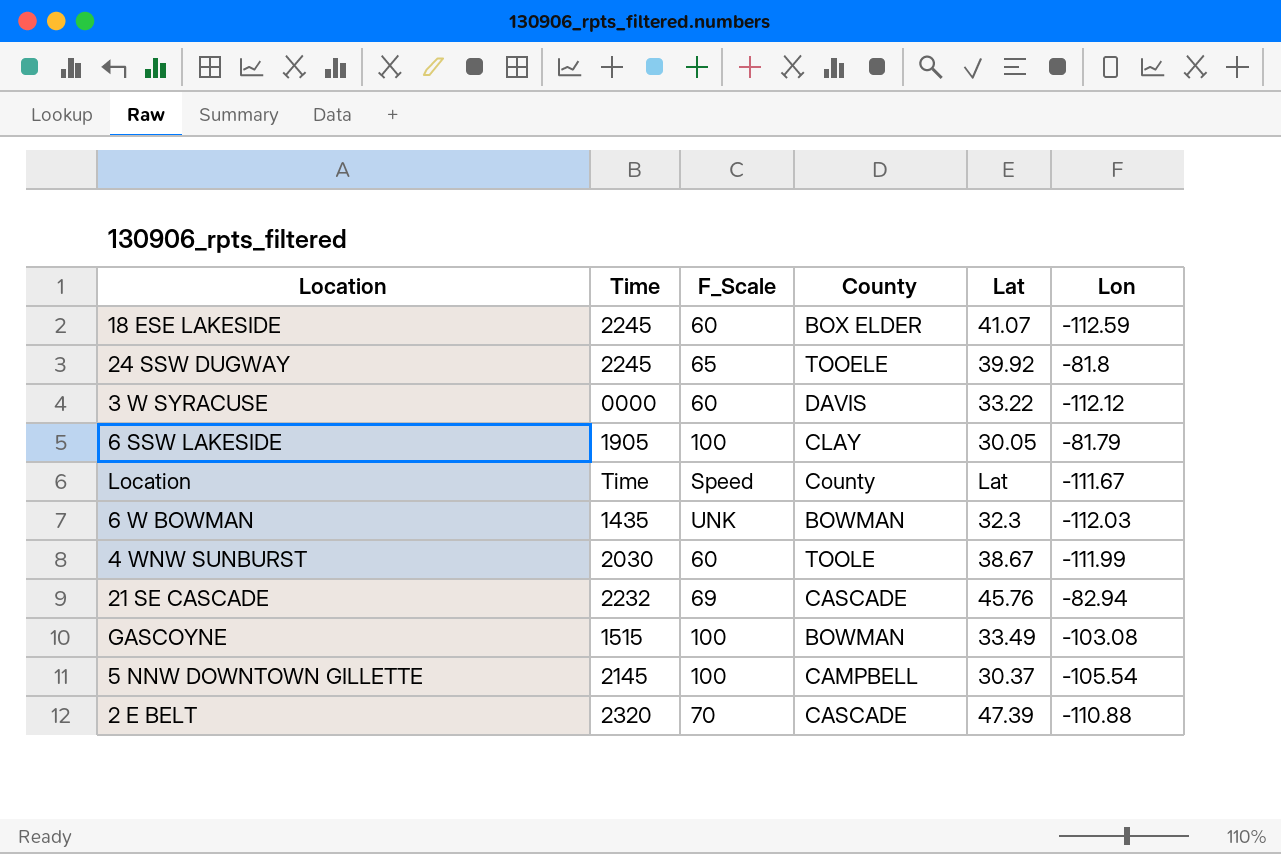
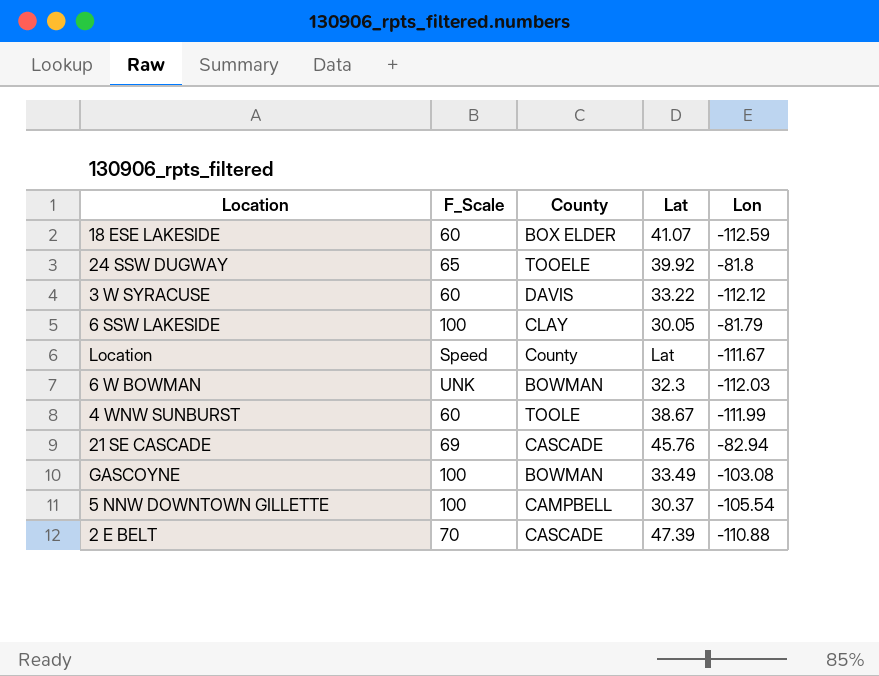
column Time | position: 2 -> none

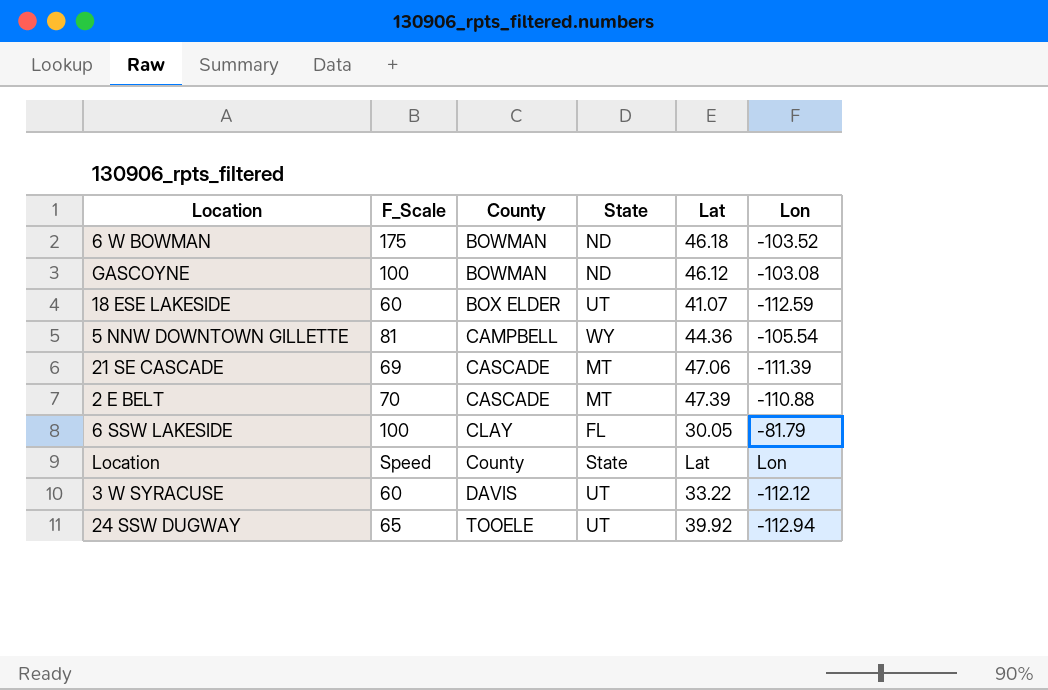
row order: none -> County ascending
column State | position: none -> 4
row 4 WNW SUNBURST: 60 | TOOLE | 38.67 | -111.99 -> none
6 W BOWMAN | F_Scale: UNK -> 175
6 W BOWMAN | Lat: 32.3 -> 46.18
6 W BOWMAN | Lon: -112.03 -> -103.52
GASCOYNE | Lat: 33.49 -> 46.12
5 NNW DOWNTOWN GILLETTE | F_Scale: 100 -> 81
5 NNW DOWNTOWN GILLETTE | Lat: 30.37 -> 44.36
21 SE CASCADE | Lat: 45.76 -> 47.06
21 SE CASCADE | Lon: -82.94 -> -111.39
Location | Lon: -111.67 -> Lon
24 SSW DUGWAY | Lon: -81.8 -> -112.94

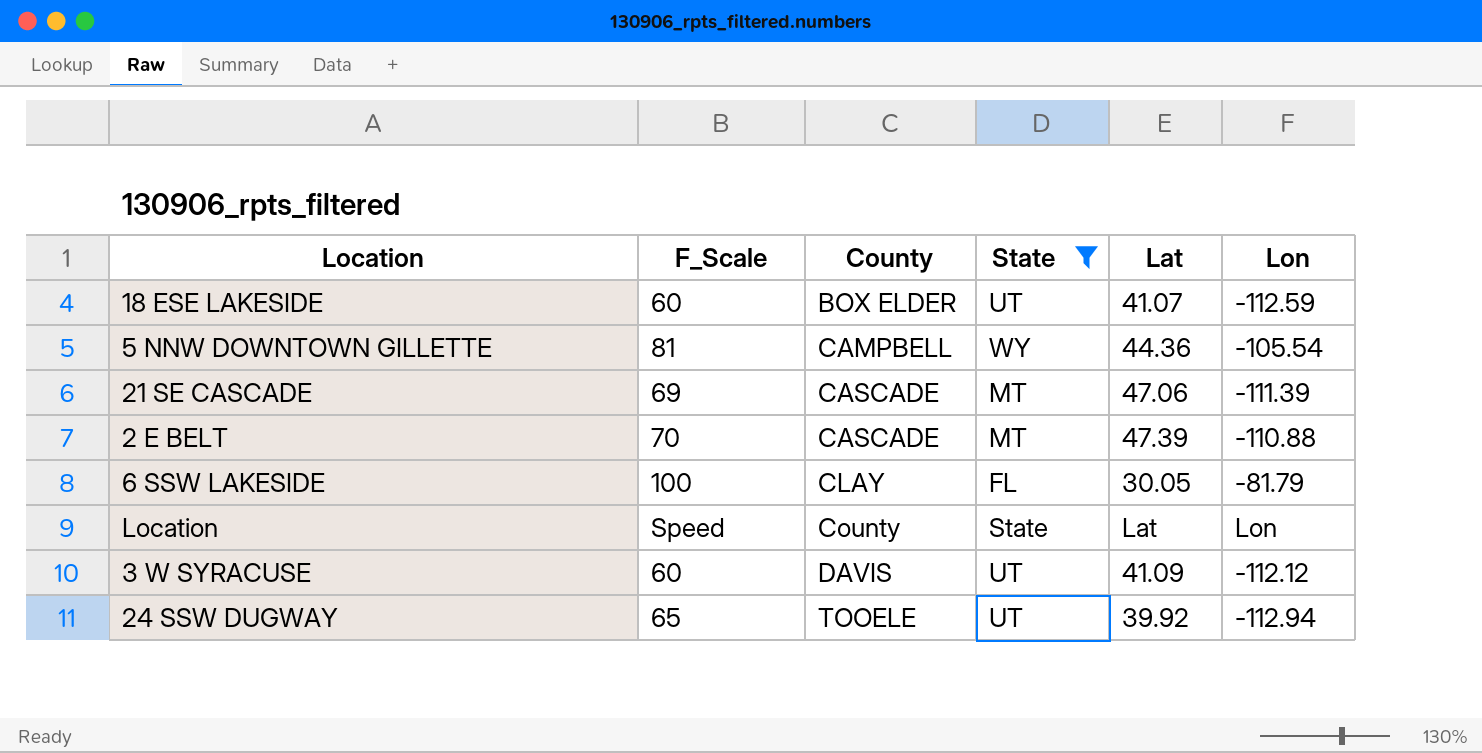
filter: none -> State != ND
3 W SYRACUSE | Lat: 33.22 -> 41.09

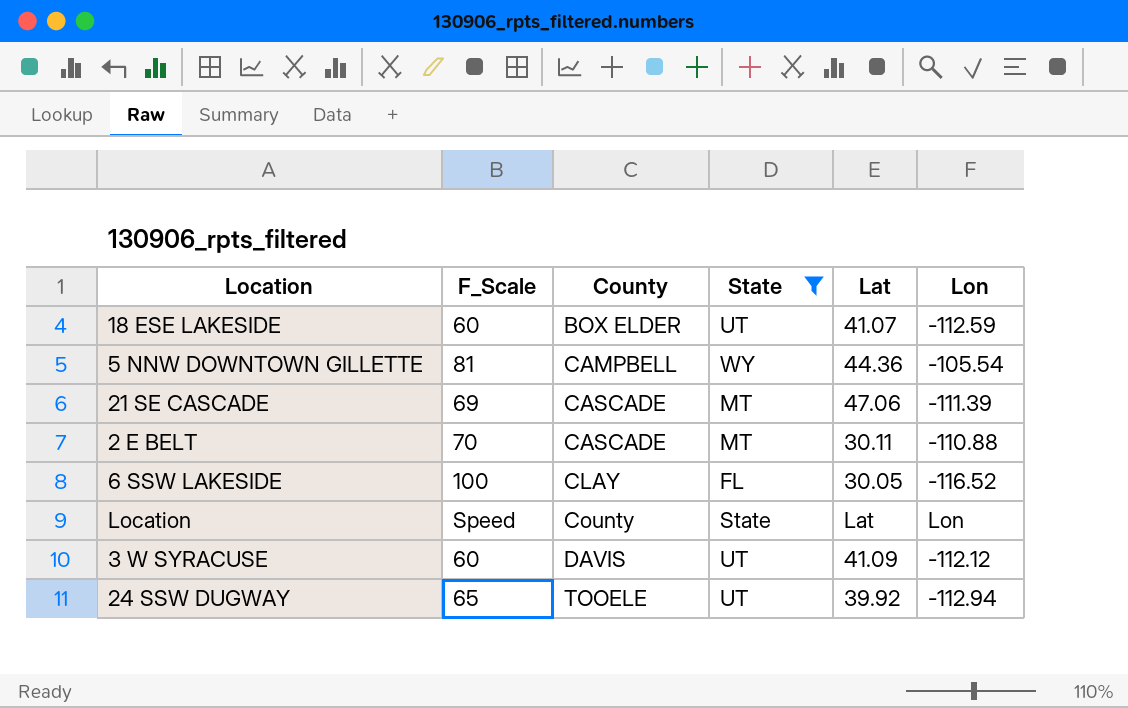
2 E BELT | Lat: 47.39 -> 30.11
6 SSW LAKESIDE | Lon: -81.79 -> -116.52

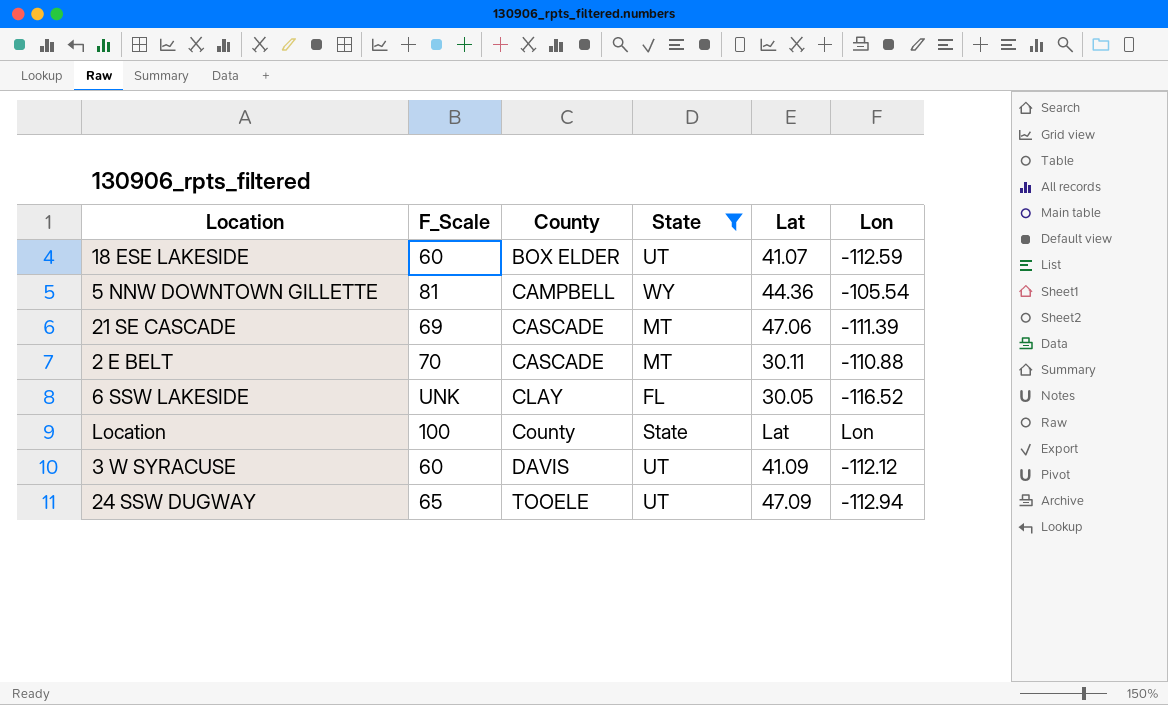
6 SSW LAKESIDE | F_Scale: 100 -> UNK
Location | F_Scale: Speed -> 100
24 SSW DUGWAY | Lat: 39.92 -> 47.09

